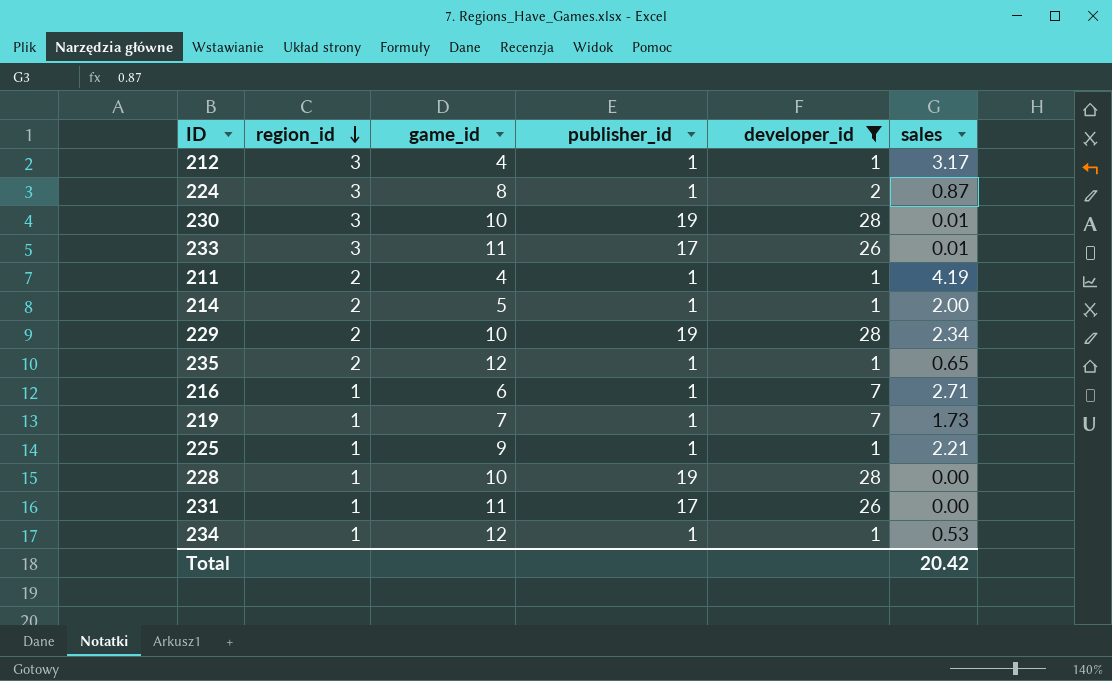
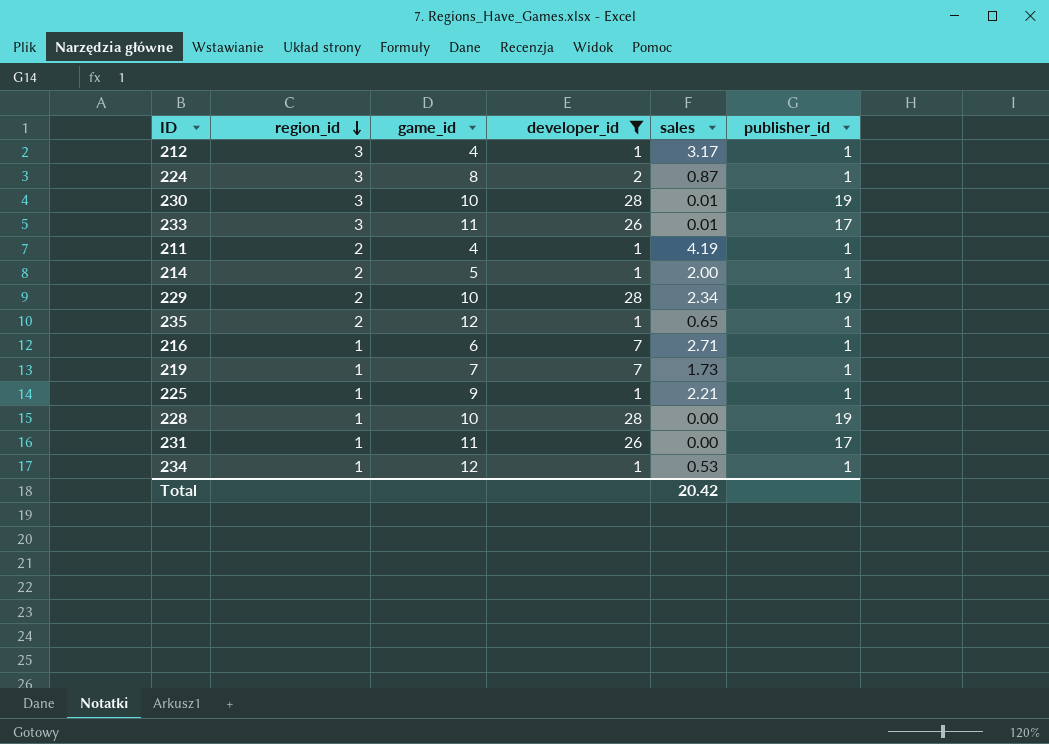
column publisher_id | position: 4 -> 6

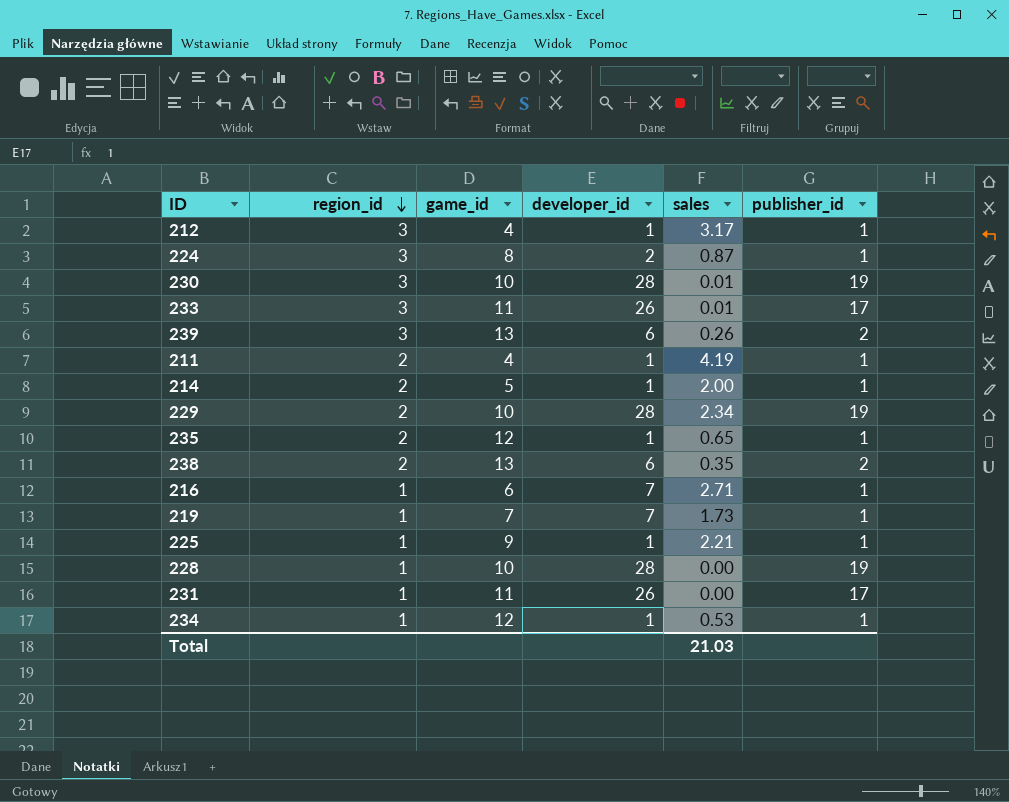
filter: developer_id != 6 -> none
Total | sales: 20.42 -> 21.03

